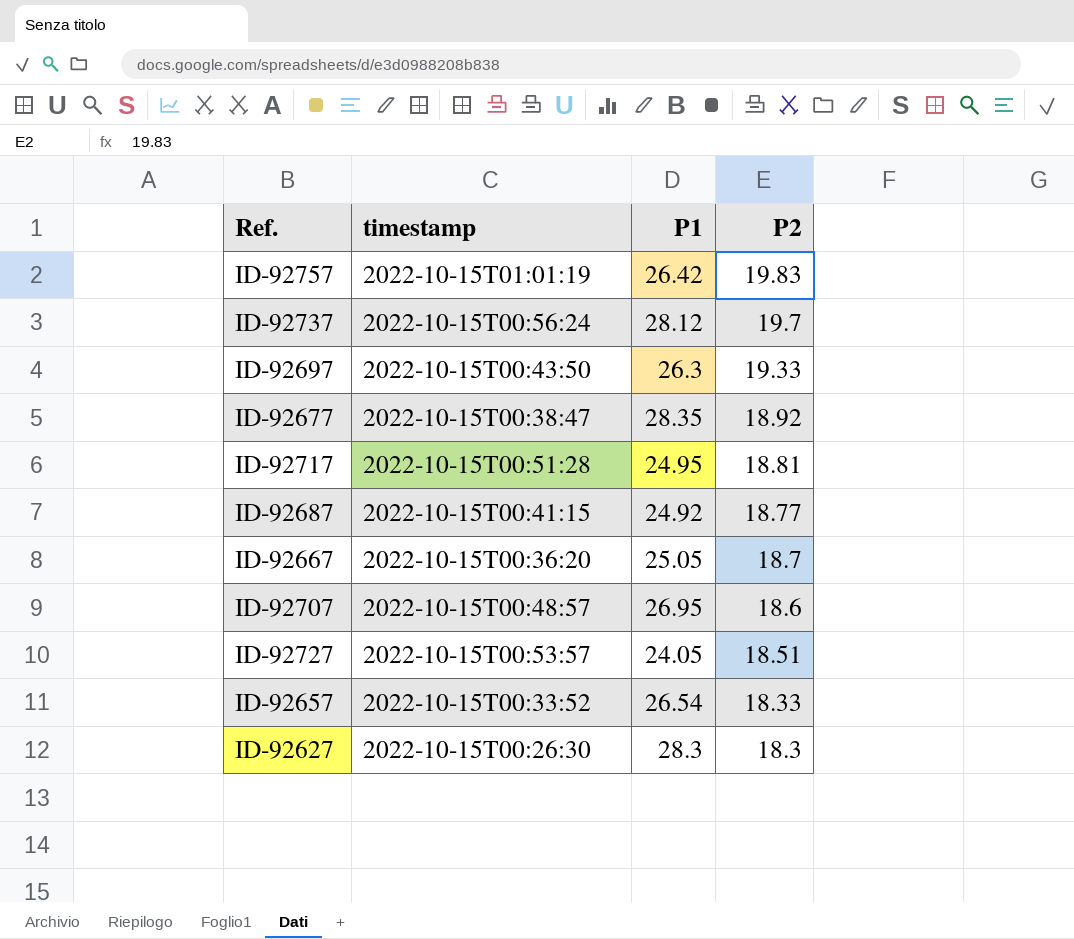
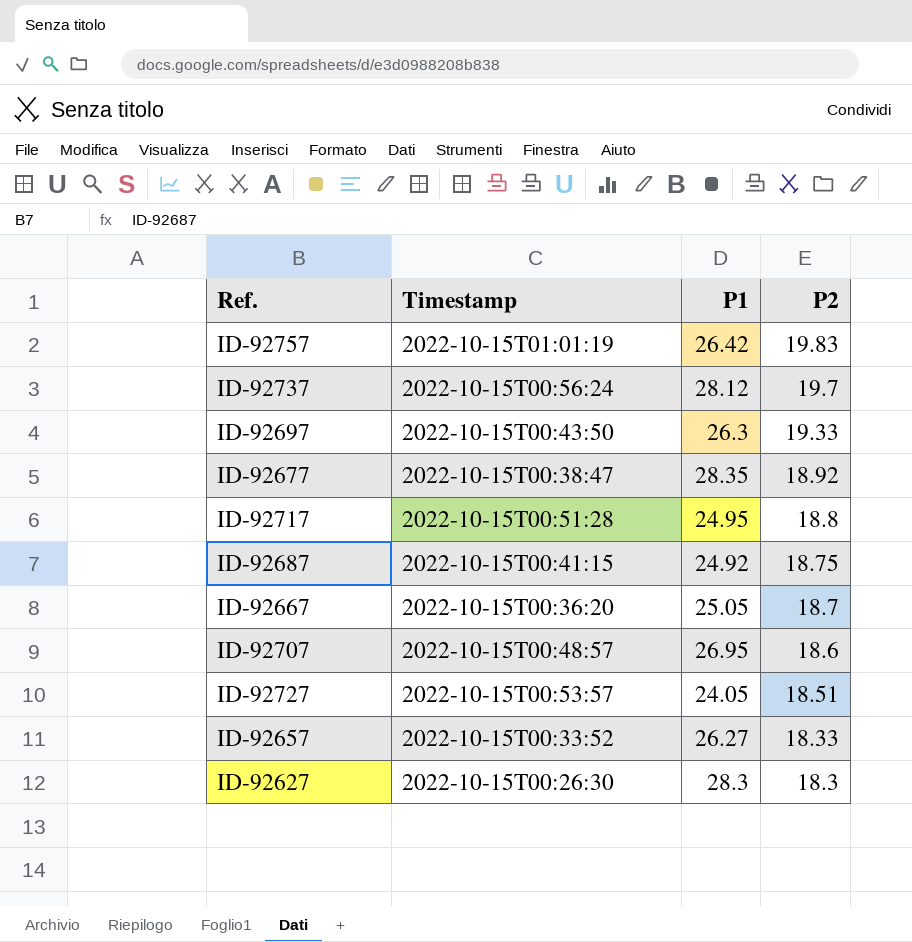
column name: timestamp -> Timestamp
ID-92717 | P2: 18.81 -> 18.8
ID-92687 | P2: 18.77 -> 18.75
ID-92657 | P1: 26.54 -> 26.27

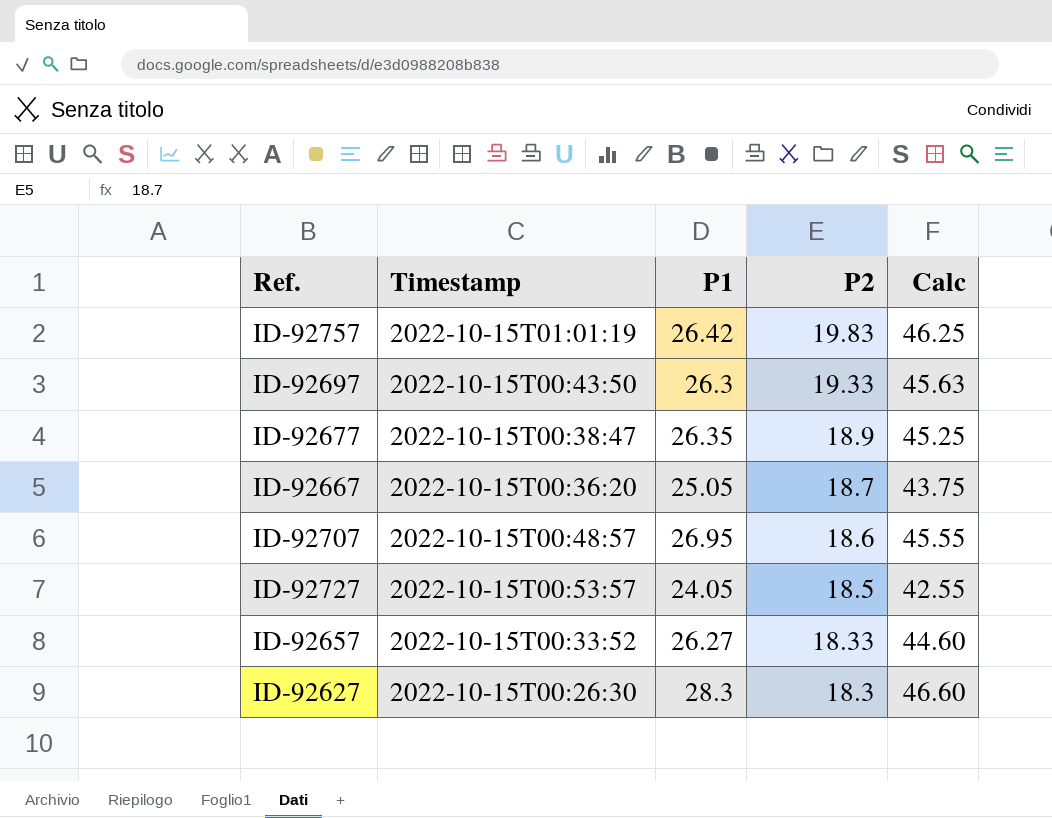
column Calc | formula: none -> [P1] + [P2]
row ID-92737: 2022-10-15T00:56:24 | 28.12 | 19.7 -> none
row ID-92717: 2022-10-15T00:51:28 | 24.95 | 18.8 -> none
row ID-92687: 2022-10-15T00:41:15 | 24.92 | 18.75 -> none
ID-92677 | P1: 28.35 -> 26.35
ID-92677 | P2: 18.92 -> 18.9
ID-92727 | P2: 18.51 -> 18.5

